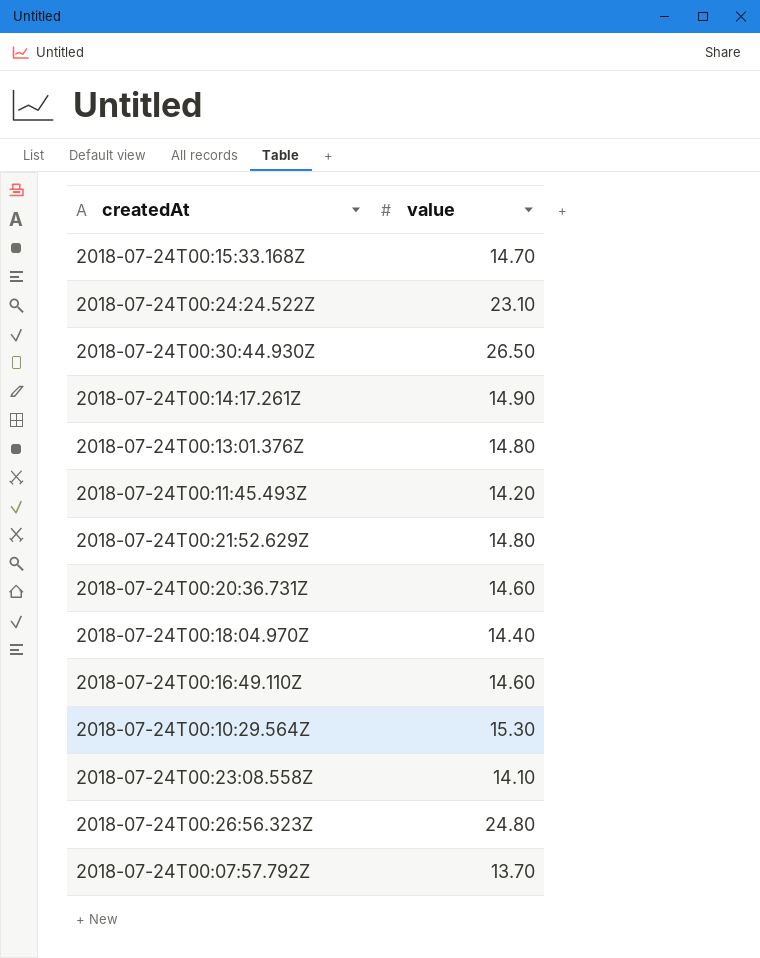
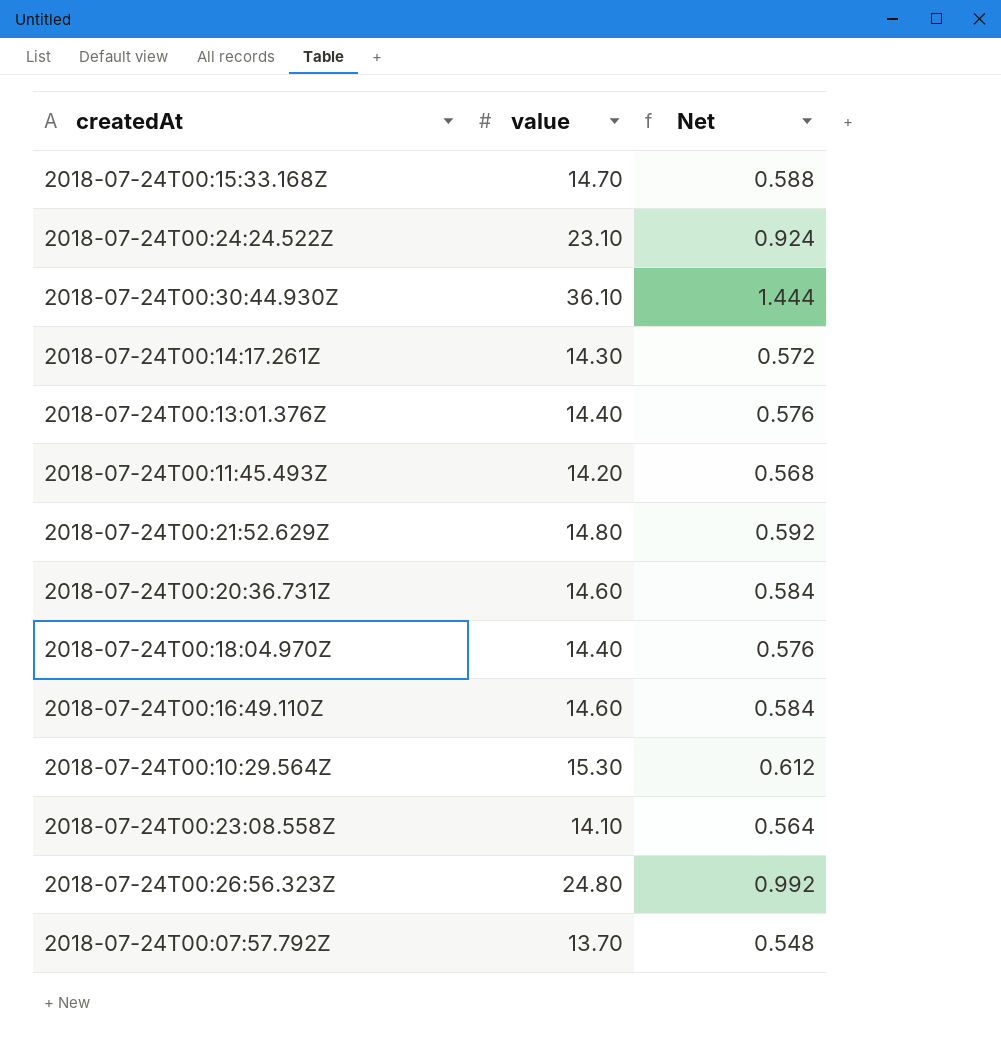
column Net | formula: none -> [value] * 0.04
2018-07-24T00:30:44.930Z | value: 26.50 -> 36.10
2018-07-24T00:14:17.261Z | value: 14.90 -> 14.30
2018-07-24T00:13:01.376Z | value: 14.80 -> 14.40

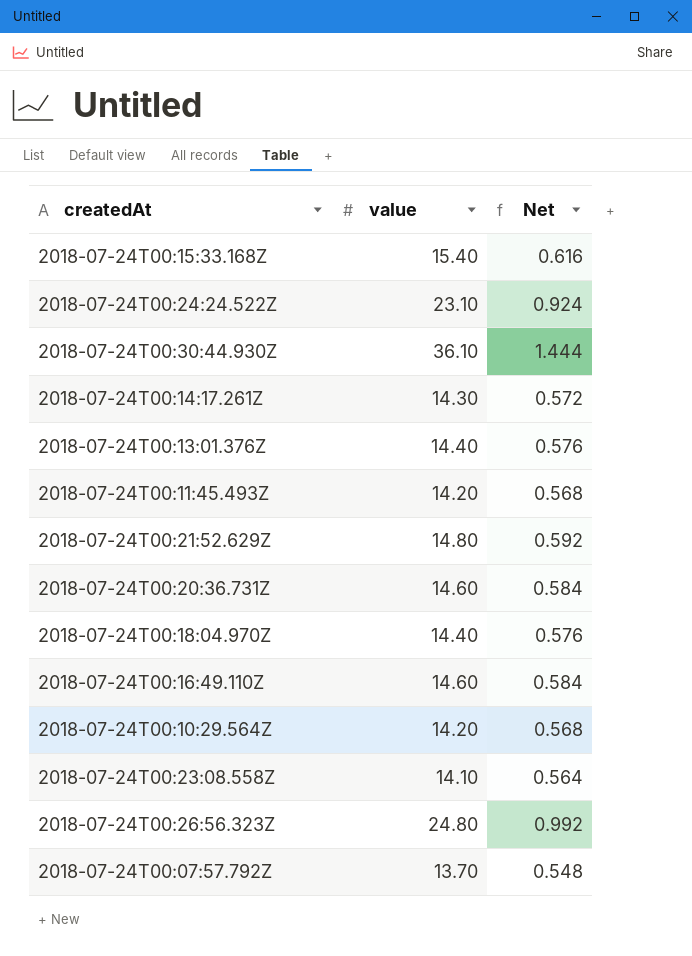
2018-07-24T00:15:33.168Z | value: 14.70 -> 15.40
2018-07-24T00:15:33.168Z | Net: 0.588 -> 0.616
2018-07-24T00:10:29.564Z | value: 15.30 -> 14.20
2018-07-24T00:10:29.564Z | Net: 0.612 -> 0.568

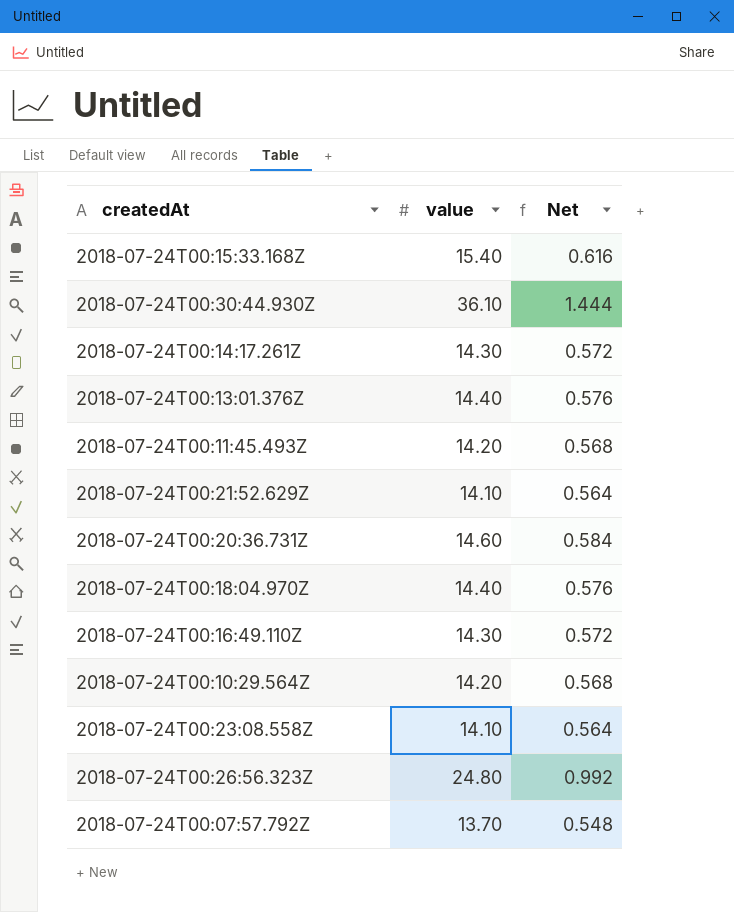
row 2018-07-24T00:24:24.522Z: 23.10 | 0.924 -> none
2018-07-24T00:21:52.629Z | value: 14.80 -> 14.10
2018-07-24T00:21:52.629Z | Net: 0.592 -> 0.564
2018-07-24T00:16:49.110Z | value: 14.60 -> 14.30
2018-07-24T00:16:49.110Z | Net: 0.584 -> 0.572

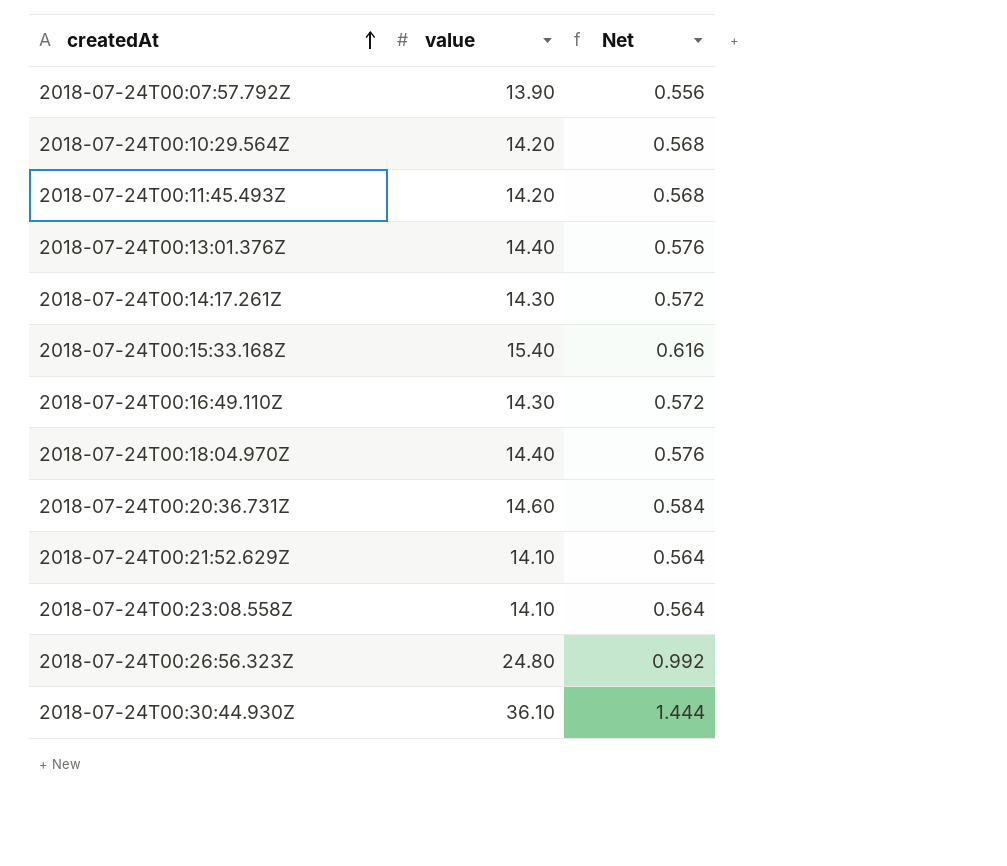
row order: none -> createdAt ascending
2018-07-24T00:07:57.792Z | value: 13.70 -> 13.90
2018-07-24T00:07:57.792Z | Net: 0.548 -> 0.556

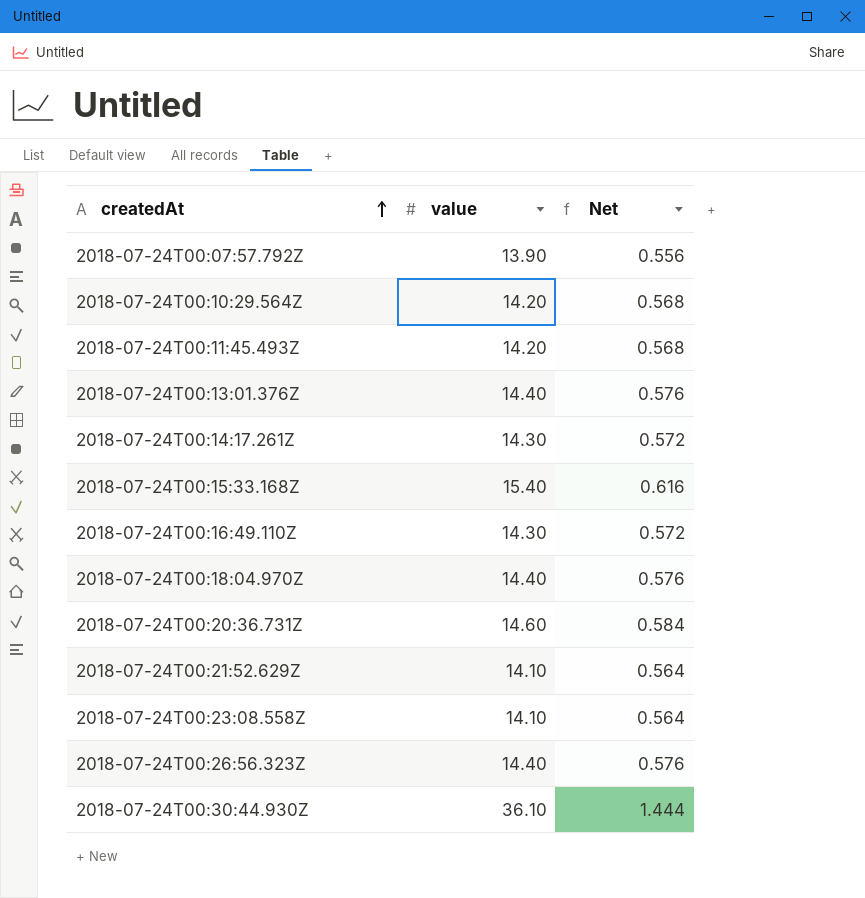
2018-07-24T00:26:56.323Z | value: 24.80 -> 14.40
2018-07-24T00:26:56.323Z | Net: 0.992 -> 0.576

